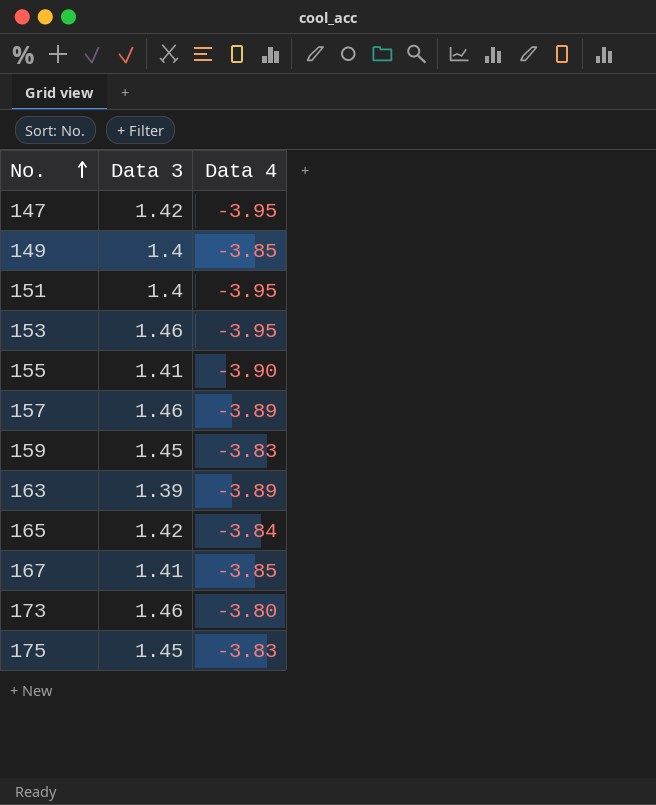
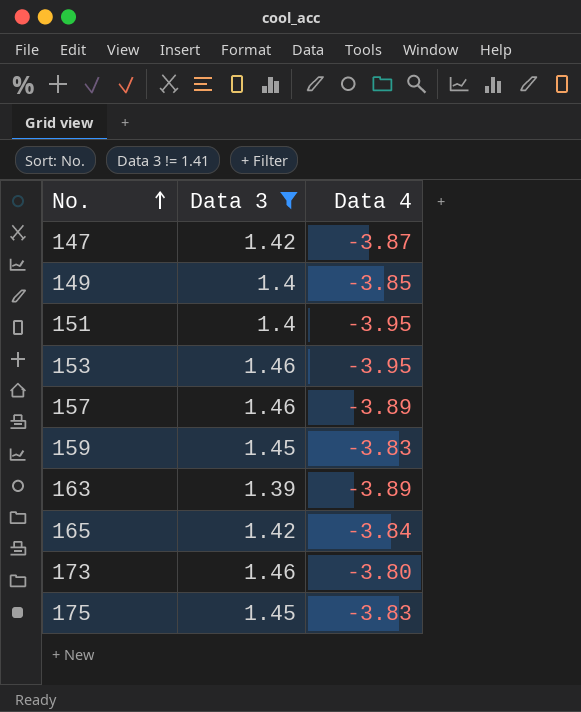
filter: none -> Data 3 != 1.41
147 | Data 4: -3.95 -> -3.87

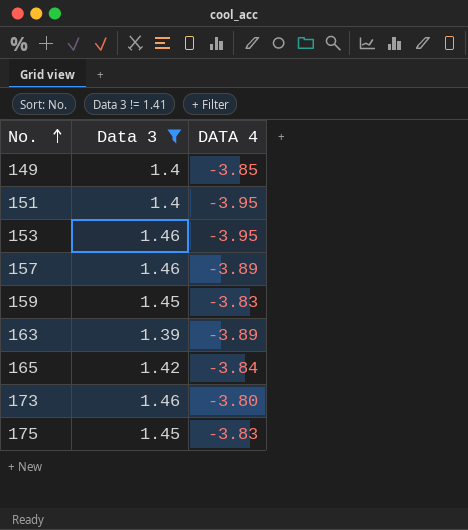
column name: Data 4 -> DATA 4
row 147: 1.42 | -3.87 -> none

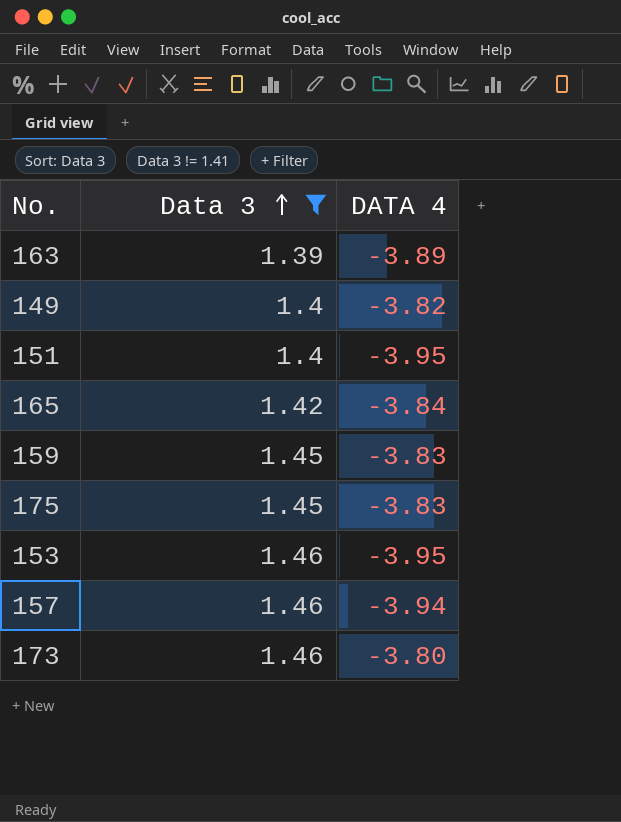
row order: No. ascending -> Data 3 ascending
149 | DATA 4: -3.85 -> -3.82
157 | DATA 4: -3.89 -> -3.94

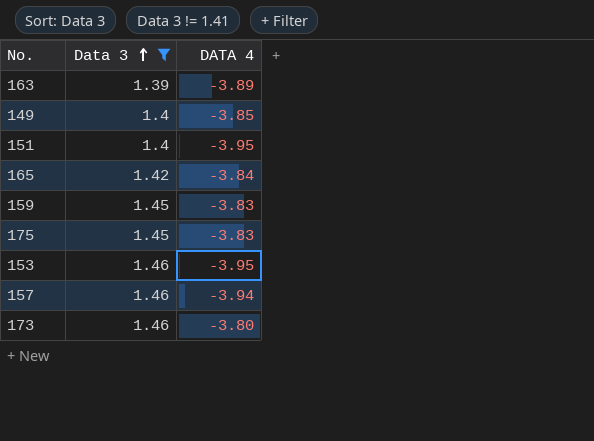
149 | DATA 4: -3.82 -> -3.85

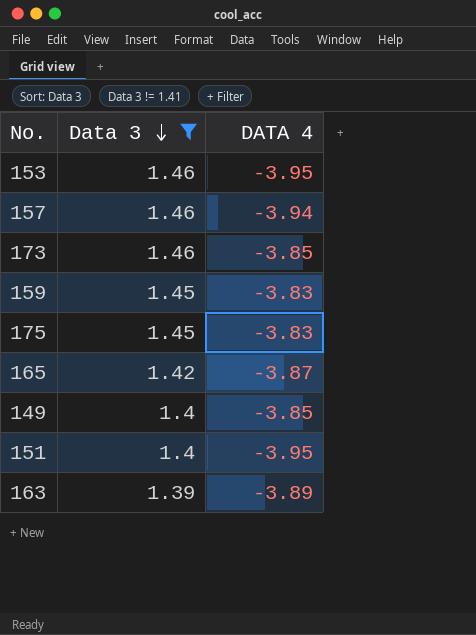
row order: Data 3 ascending -> Data 3 descending
173 | DATA 4: -3.80 -> -3.85
165 | DATA 4: -3.84 -> -3.87

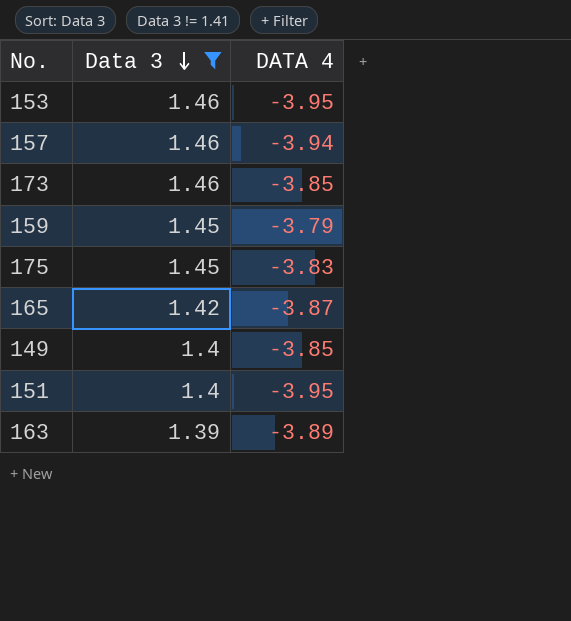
159 | DATA 4: -3.83 -> -3.79

